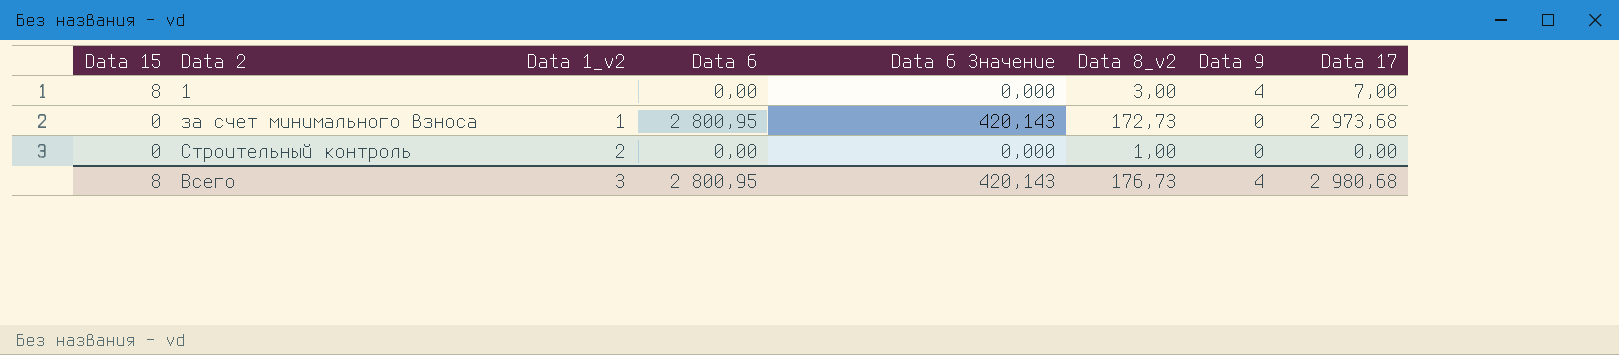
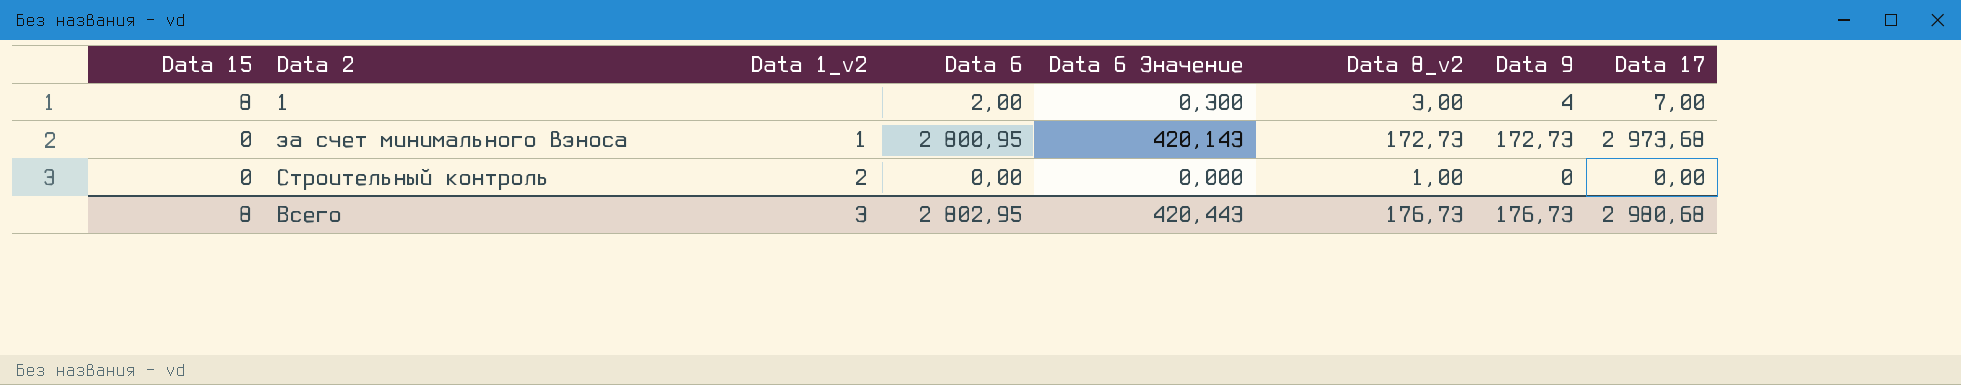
1 | Data 6: 0,00 -> 2,00
1 | Data 6 Значение: 0,000 -> 0,300
за счет минимального взноса | Data 9: 0 -> 172,73
Всего | Data 6: 2 800,95 -> 2 802,95
Всего | Data 6 Значение: 420,143 -> 420,443
Всего | Data 9: 4 -> 176,73

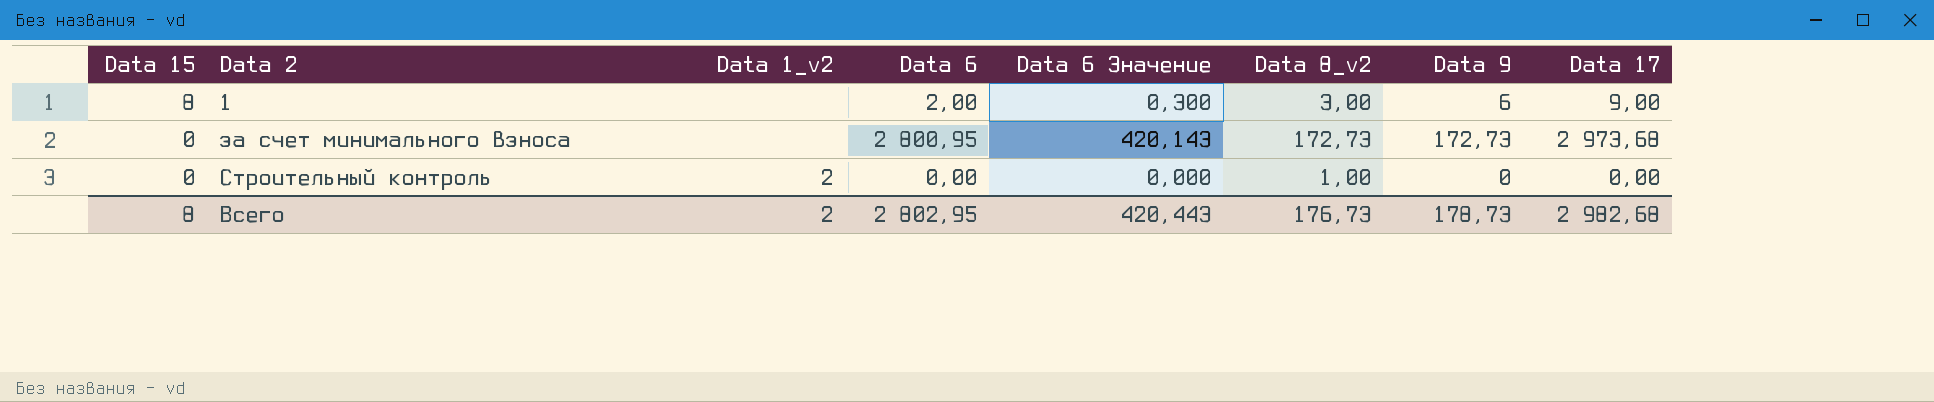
1 | Data 9: 4 -> 6
1 | Data 17: 7,00 -> 9,00
за счет минимального взноса | Data 1_v2: 1 -> none
Всего | Data 1_v2: 3 -> 2
Всего | Data 9: 176,73 -> 178,73
Всего | Data 17: 2 980,68 -> 2 982,68

